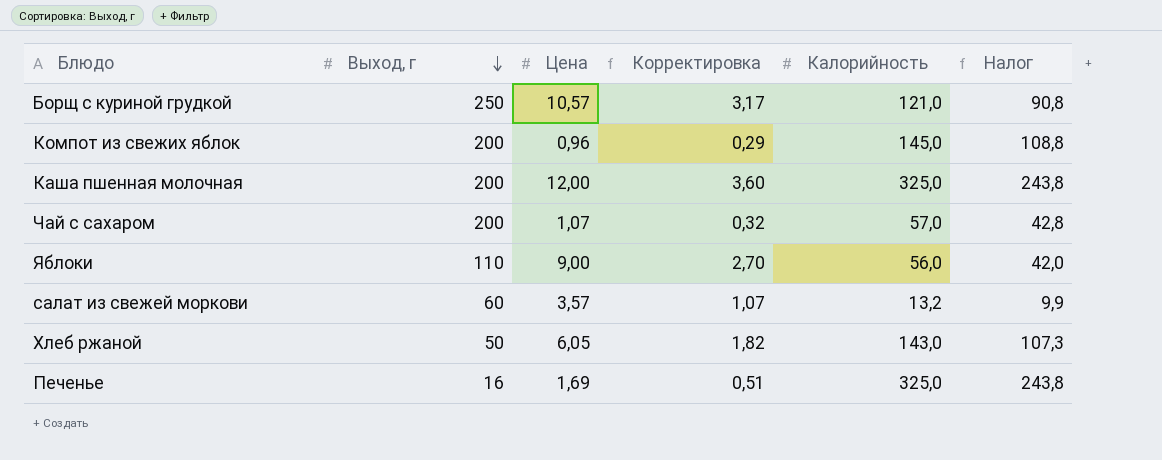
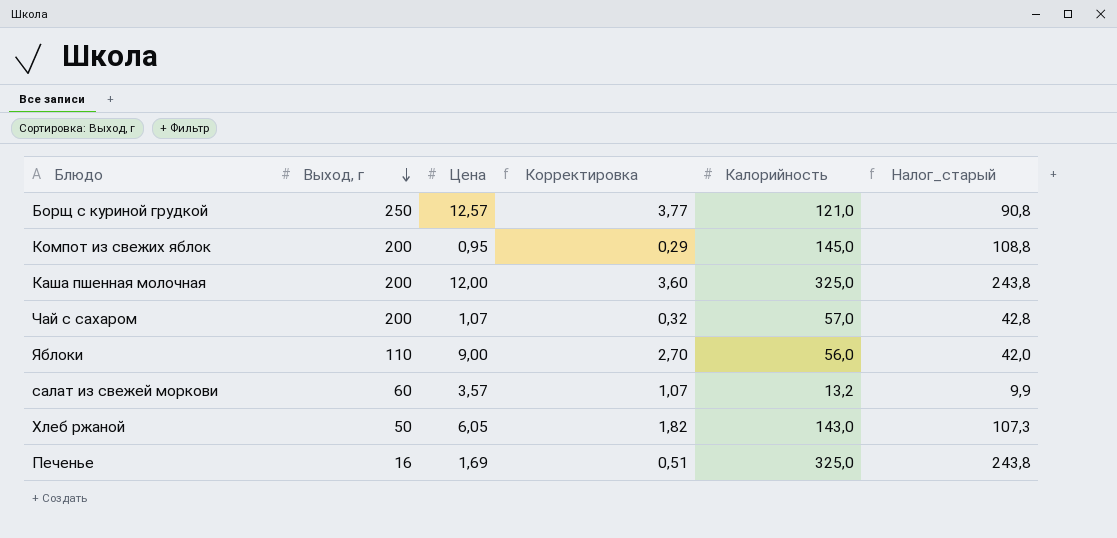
column name: Налог -> Налог_старый
Борщ с куриной грудкой | Цена: 10,57 -> 12,57
Борщ с куриной грудкой | Корректировка: 3,17 -> 3,77
Компот из свежих яблок | Цена: 0,96 -> 0,95

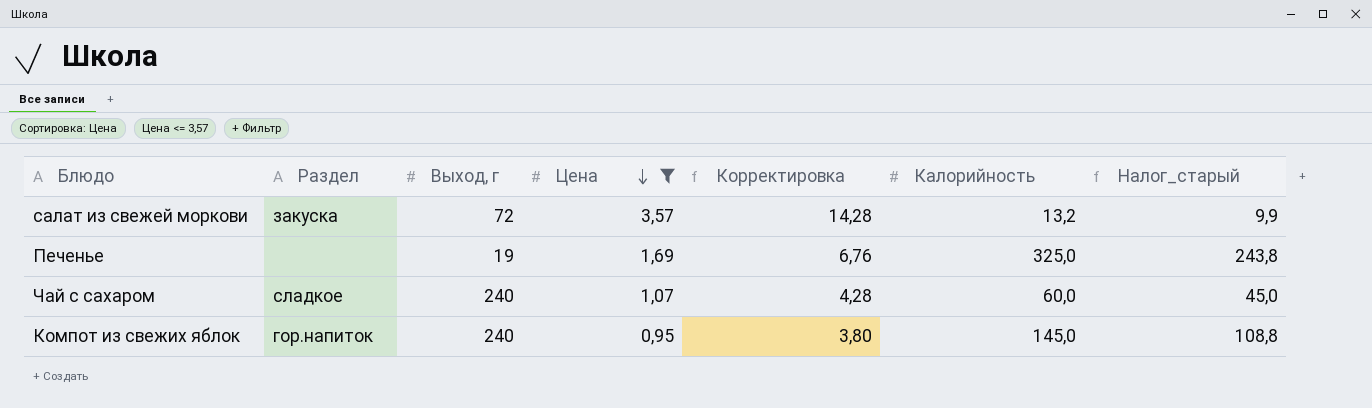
filter: none -> Цена <= 3,57
row order: Выход, г descending -> Цена descending
column Раздел | position: none -> 2
column Корректировка | formula: [Цена] * 0,3 -> [Цена] * 4
салат из свежей моркови | Выход, г: 60 -> 72
Печенье | Выход, г: 16 -> 19
Чай с сахаром | Выход, г: 200 -> 240
Чай с сахаром | Калорийность: 57,0 -> 60,0
Чай с сахаром | Налог_старый: 42,8 -> 45,0
Компот из свежих яблок | Выход, г: 200 -> 240

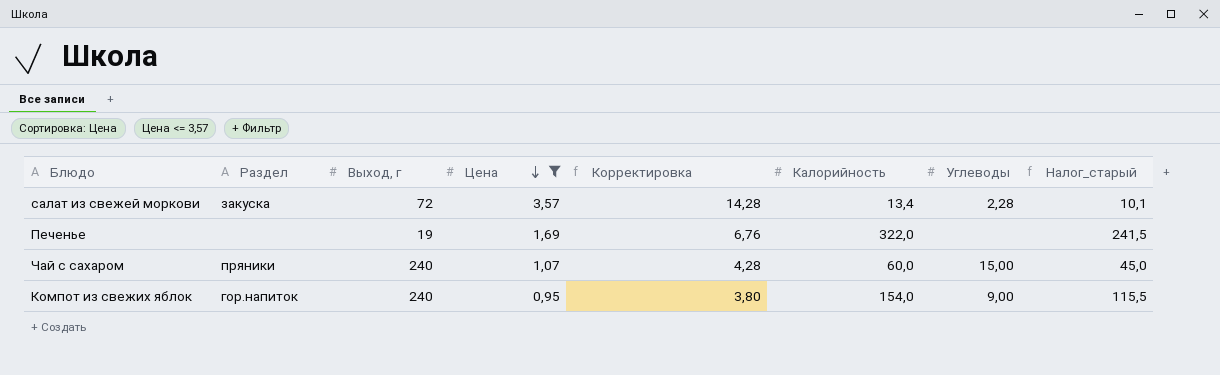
column Углеводы | position: none -> 7
салат из свежей моркови | Калорийность: 13,2 -> 13,4
салат из свежей моркови | Налог_старый: 9,9 -> 10,1
Печенье | Калорийность: 325,0 -> 322,0
Печенье | Налог_старый: 243,8 -> 241,5
Чай с сахаром | Раздел: сладкое -> пряники
Компот из свежих яблок | Калорийность: 145,0 -> 154,0
Компот из свежих яблок | Налог_старый: 108,8 -> 115,5

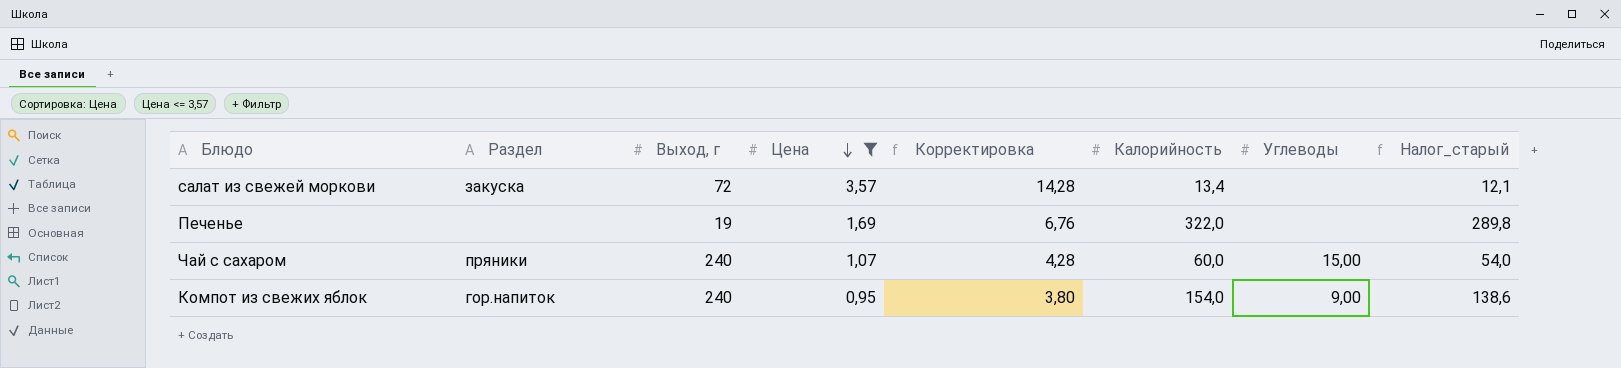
column Налог_старый | formula: [Калорийность] * 0,75 -> [Калорийность] * 0,9
салат из свежей моркови | Углеводы: 2,28 -> none

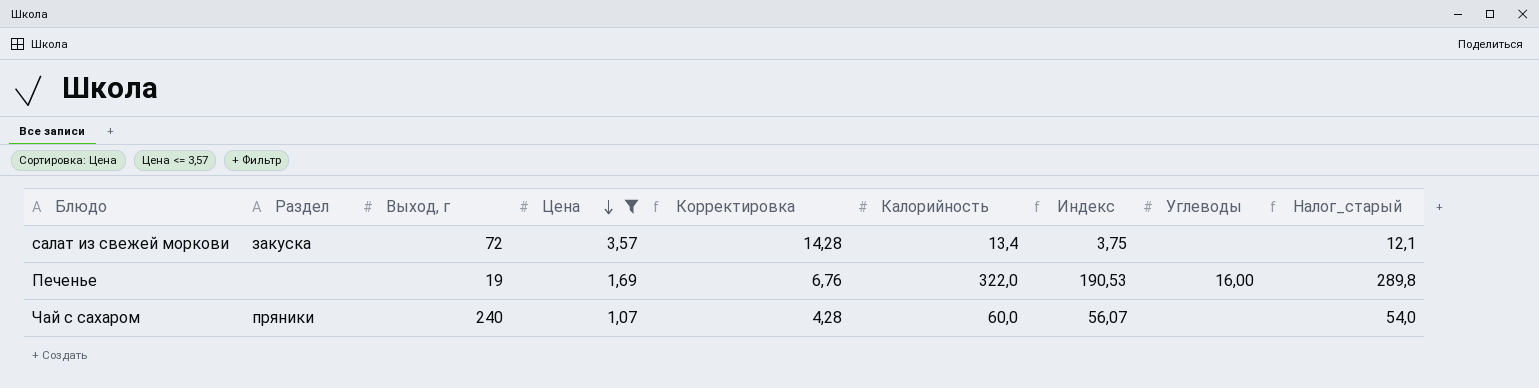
column Индекс | formula: none -> [Калорийность] / [Цена]
row Компот из свежих яблок: гор.напиток | 240 | 0,95 | 3,80 | 154,0 | 9,00 | 138,6 -> none
Печенье | Углеводы: none -> 16,00
Чай с сахаром | Углеводы: 15,00 -> none

